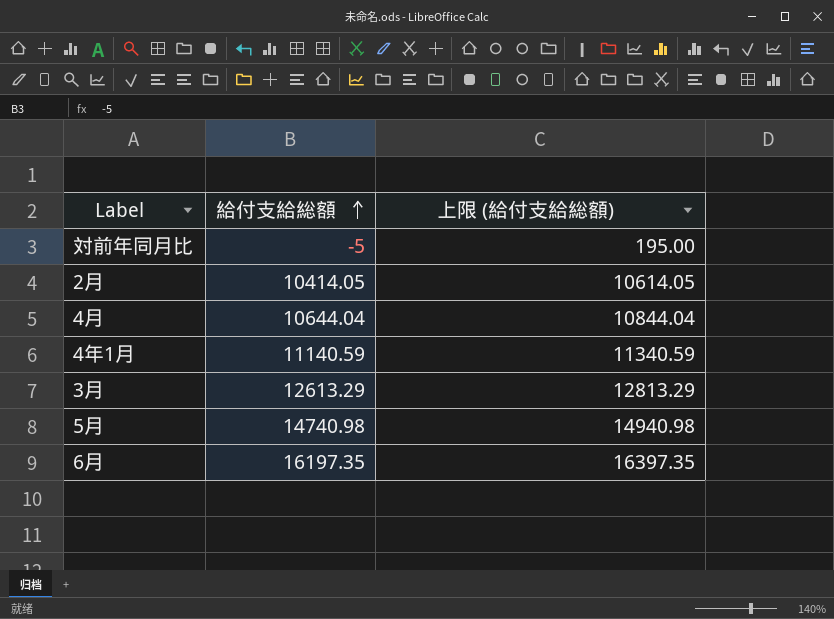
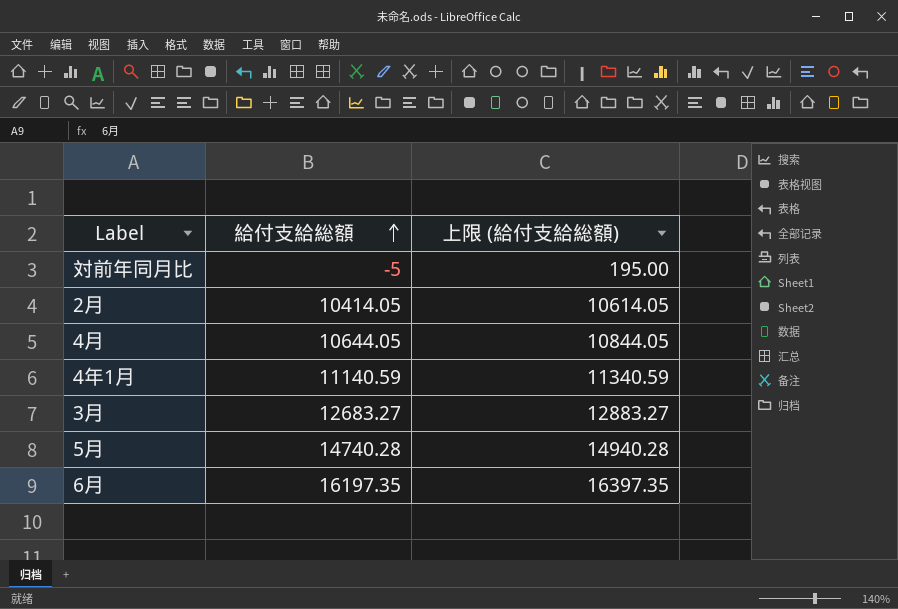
4月 | 給付支給総額: 10644.04 -> 10644.05
4月 | 上限 (給付支給総額): 10844.04 -> 10844.05
3月 | 給付支給総額: 12613.29 -> 12683.27
3月 | 上限 (給付支給総額): 12813.29 -> 12883.27
5月 | 給付支給総額: 14740.98 -> 14740.28
5月 | 上限 (給付支給総額): 14940.98 -> 14940.28

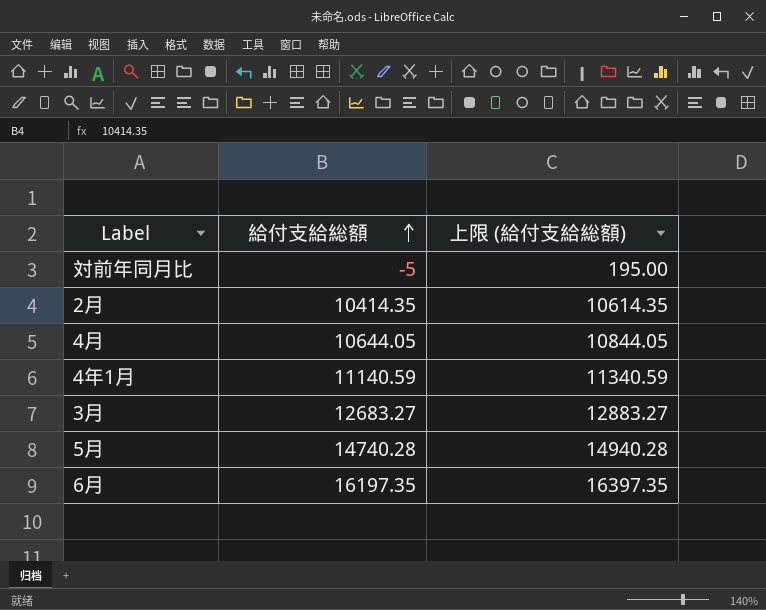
2月 | 給付支給総額: 10414.05 -> 10414.35
2月 | 上限 (給付支給総額): 10614.05 -> 10614.35

